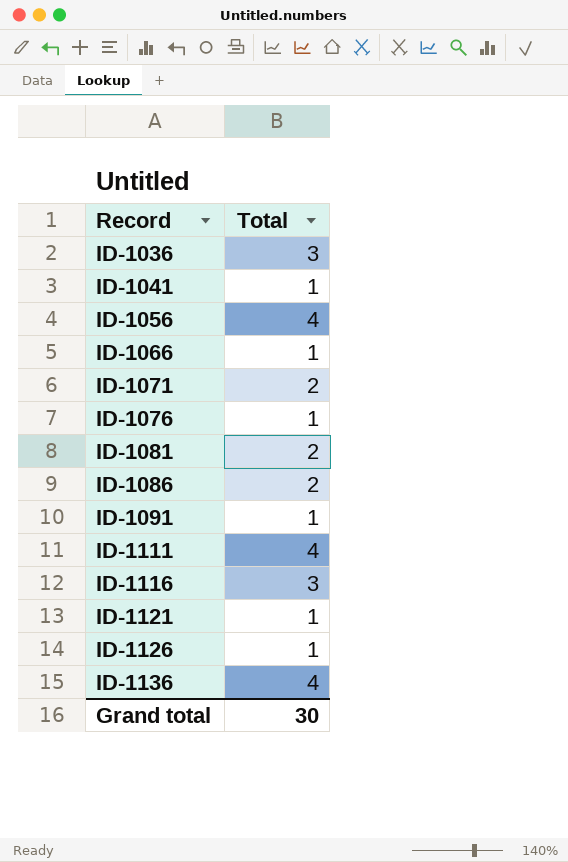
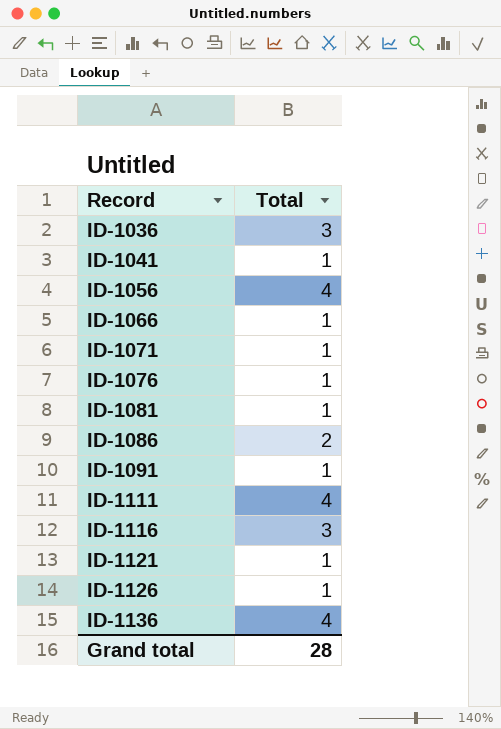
ID-1071 | Total: 2 -> 1
ID-1081 | Total: 2 -> 1
Grand total | Total: 30 -> 28

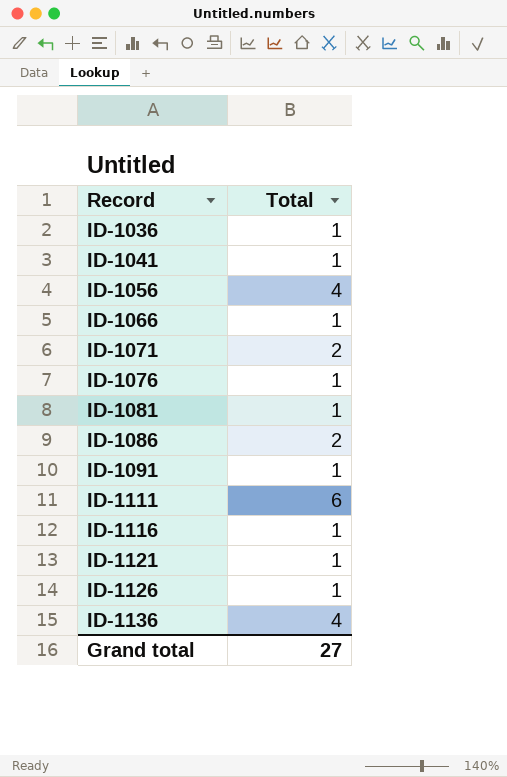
ID-1036 | Total: 3 -> 1
ID-1071 | Total: 1 -> 2
ID-1111 | Total: 4 -> 6
ID-1116 | Total: 3 -> 1
Grand total | Total: 28 -> 27

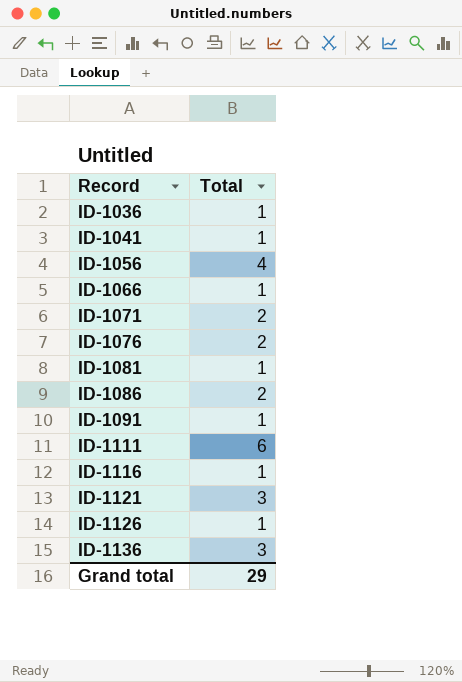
ID-1076 | Total: 1 -> 2
ID-1121 | Total: 1 -> 3
ID-1136 | Total: 4 -> 3
Grand total | Total: 27 -> 29

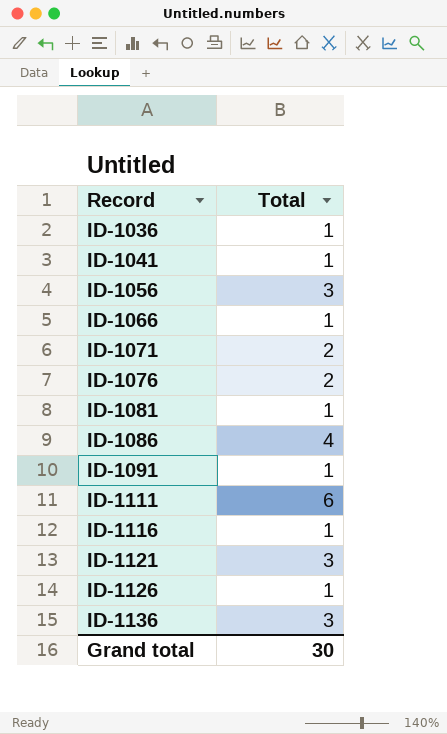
ID-1056 | Total: 4 -> 3
ID-1086 | Total: 2 -> 4
Grand total | Total: 29 -> 30

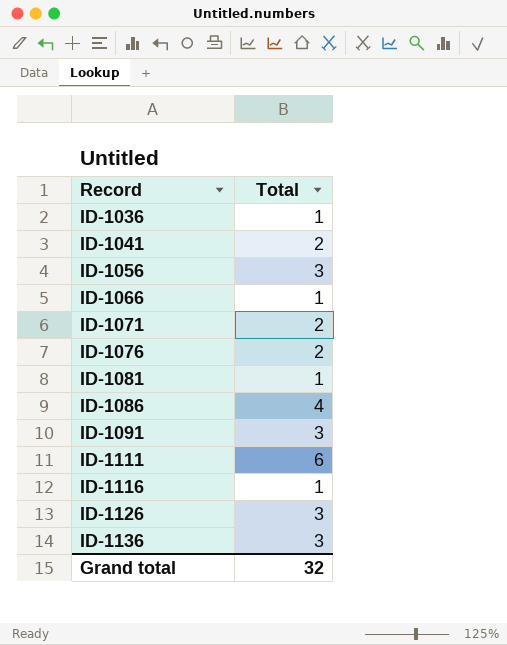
row ID-1121: 3 -> none
ID-1041 | Total: 1 -> 2
ID-1091 | Total: 1 -> 3
ID-1126 | Total: 1 -> 3
Grand total | Total: 30 -> 32

